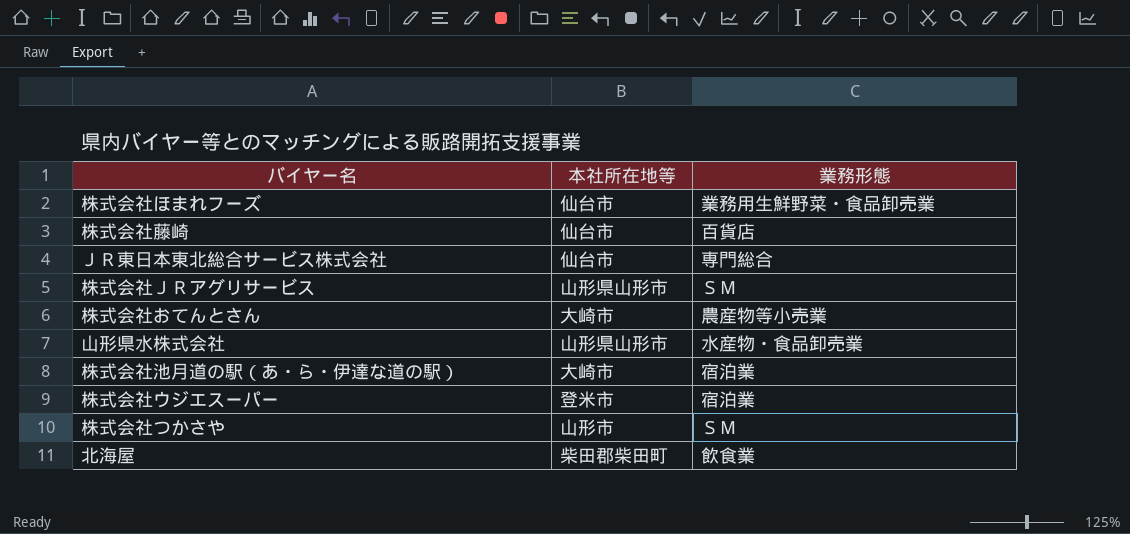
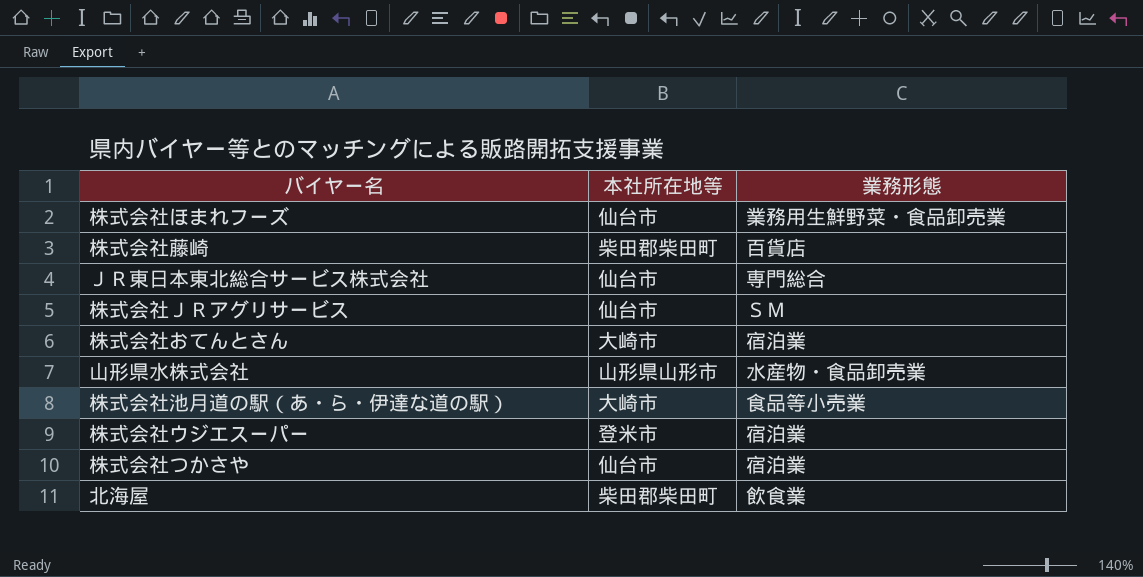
株式会社藤崎 | 本社所在地等: 仙台市 -> 柴田郡柴田町
株式会社ＪＲアグリサービス | 本社所在地等: 山形県山形市 -> 仙台市
株式会社おてんとさん | 業務形態: 農産物等小売業 -> 宿泊業
株式会社池月道の駅（あ・ら・伊達な道の駅） | 業務形態: 宿泊業 -> 食品等小売業
株式会社つかさや | 本社所在地等: 山形市 -> 仙台市
株式会社つかさや | 業務形態: ＳＭ -> 宿泊業

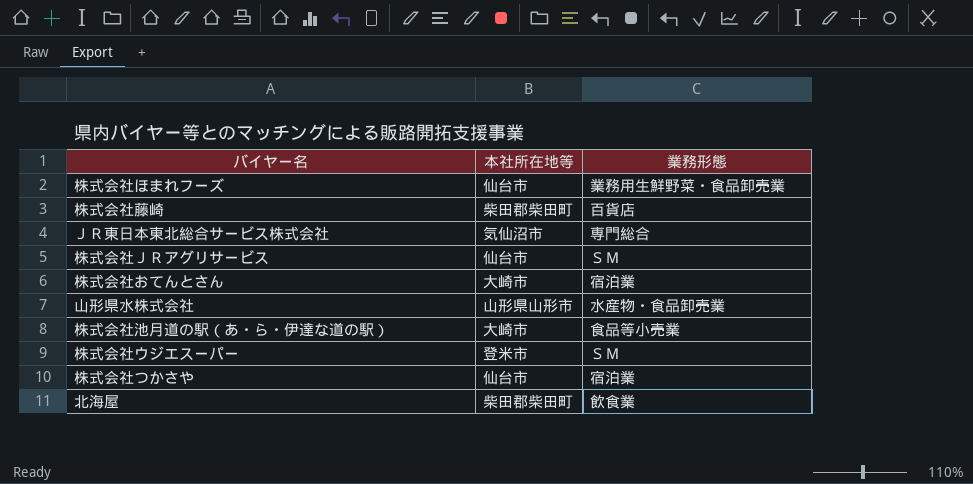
ＪＲ東日本東北総合サービス株式会社 | 本社所在地等: 仙台市 -> 気仙沼市
株式会社ウジエスーパー | 業務形態: 宿泊業 -> ＳＭ

